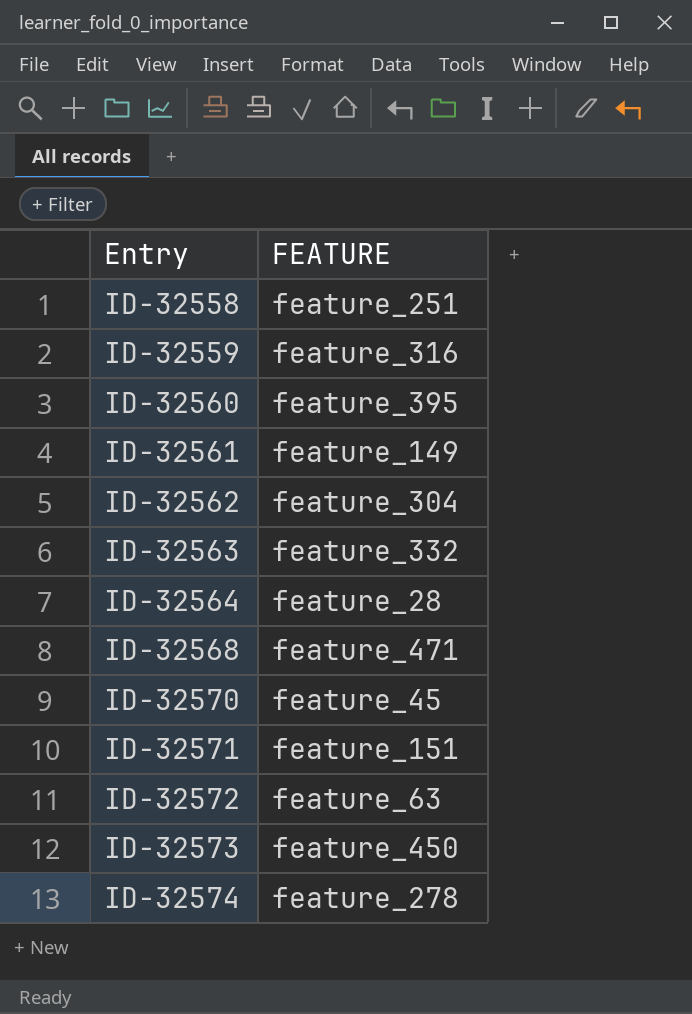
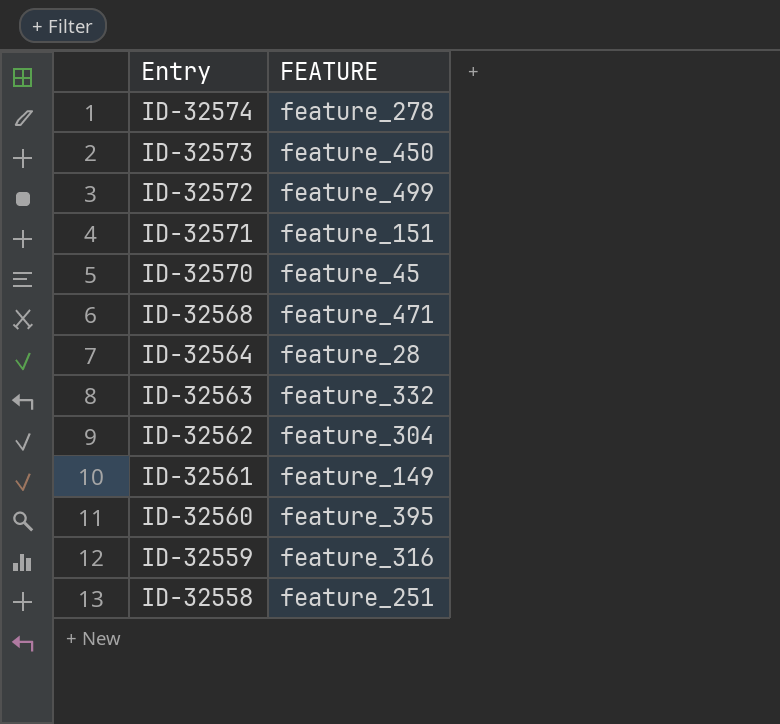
row order: Entry ascending -> Entry descending
ID-32572 | FEATURE: feature_63 -> feature_499

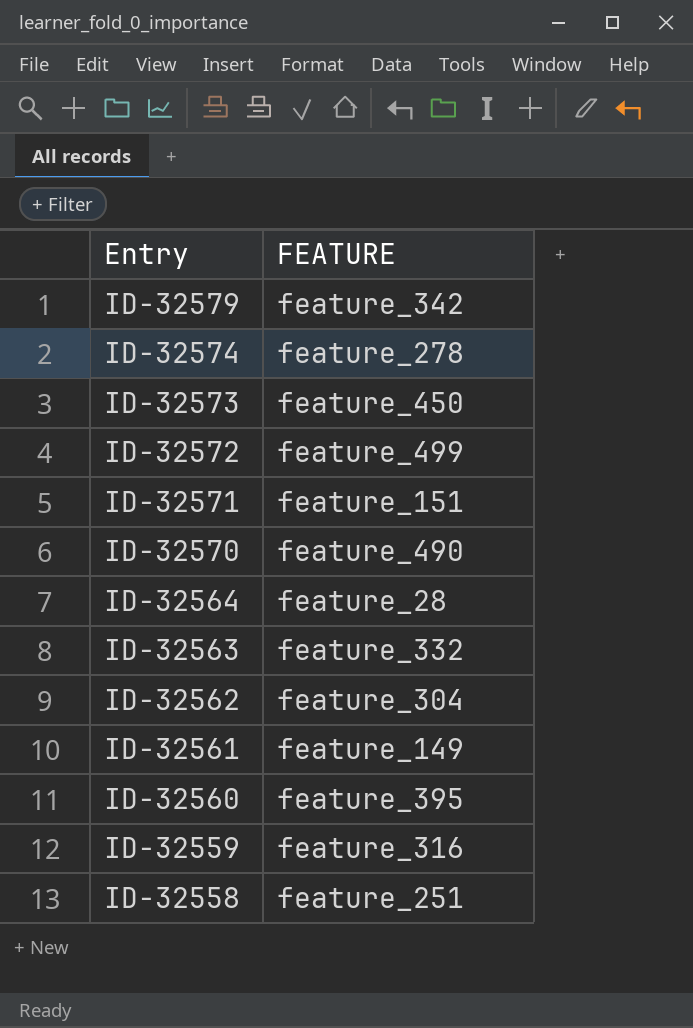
row ID-32568: feature_471 -> none
row ID-32579: none -> feature_342
ID-32570 | FEATURE: feature_45 -> feature_490

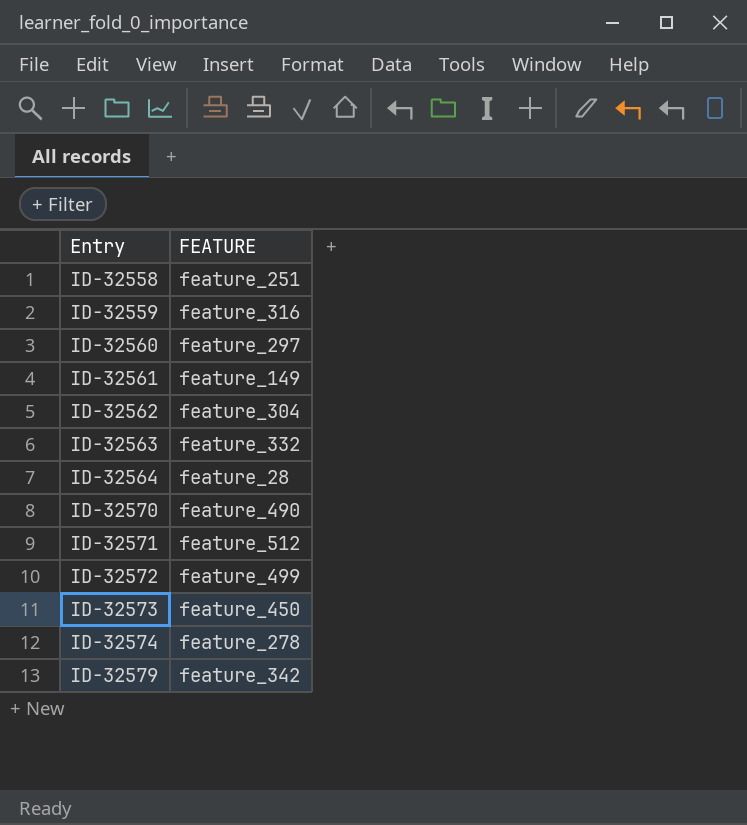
row order: Entry descending -> Entry ascending
ID-32560 | FEATURE: feature_395 -> feature_297
ID-32571 | FEATURE: feature_151 -> feature_512

